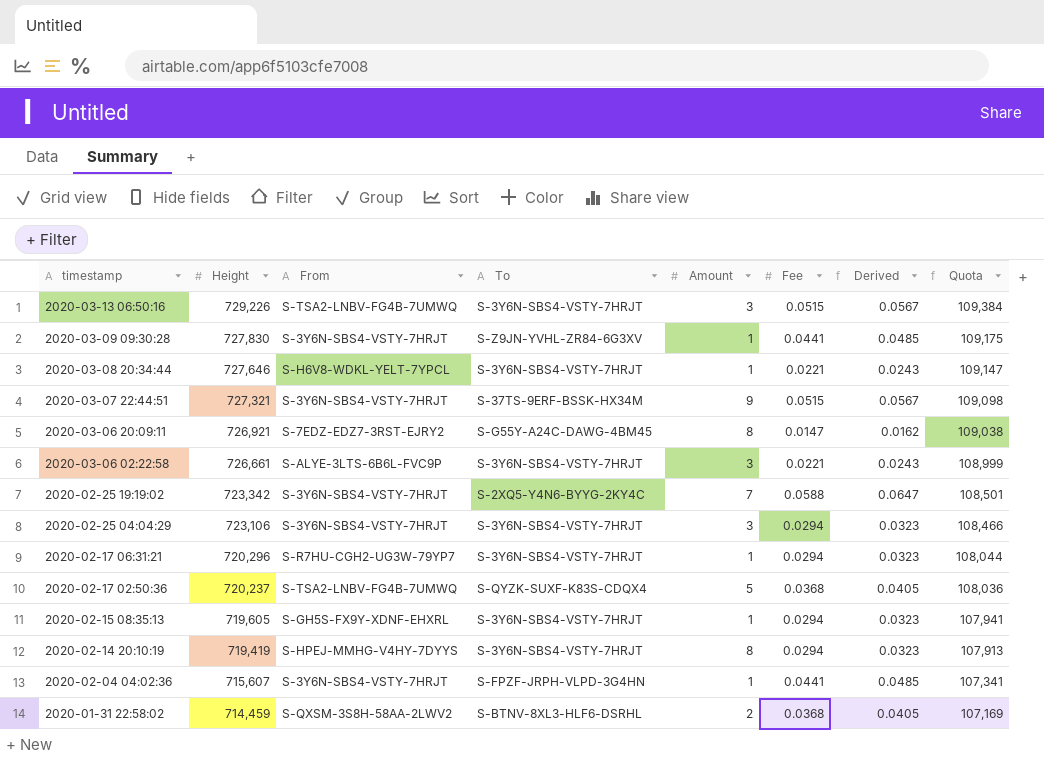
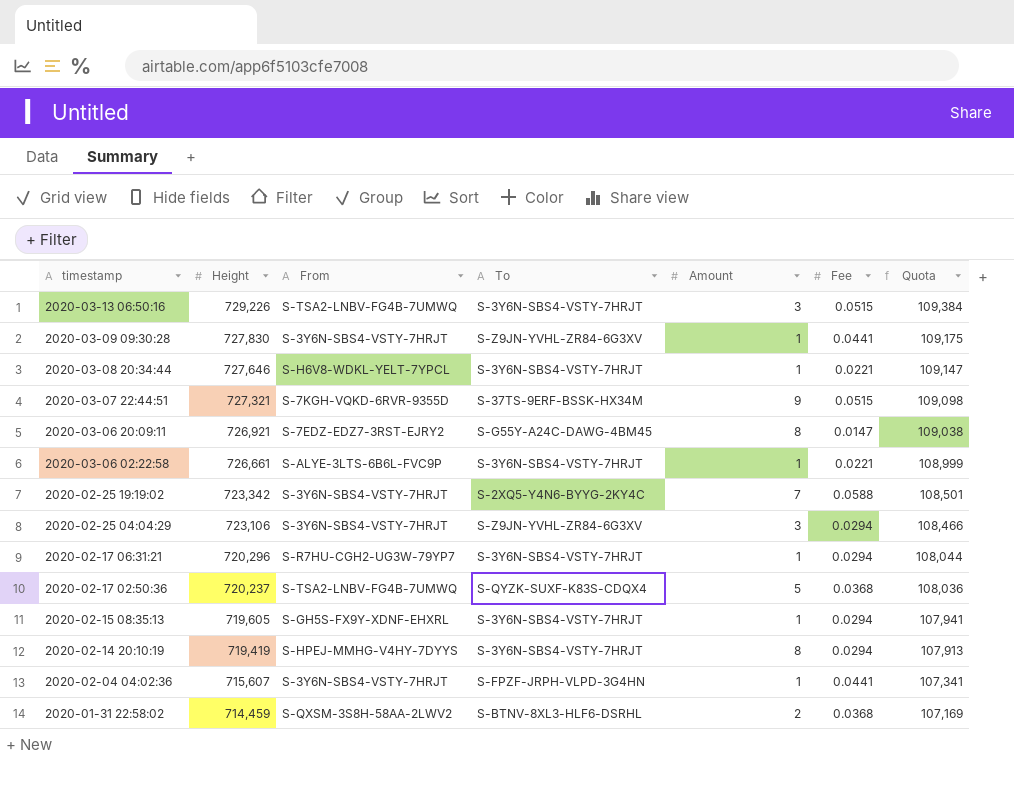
column Derived | formula: [Fee] * 1.1 -> none
2020-03-07 22:44:51 | From: S-3Y6N-SBS4-VSTY-7HRJT -> S-7KGH-VQKD-6RVR-9355D
2020-03-06 02:22:58 | Amount: 3 -> 1
2020-02-25 04:04:29 | To: S-3Y6N-SBS4-VSTY-7HRJT -> S-Z9JN-YVHL-ZR84-6G3XV

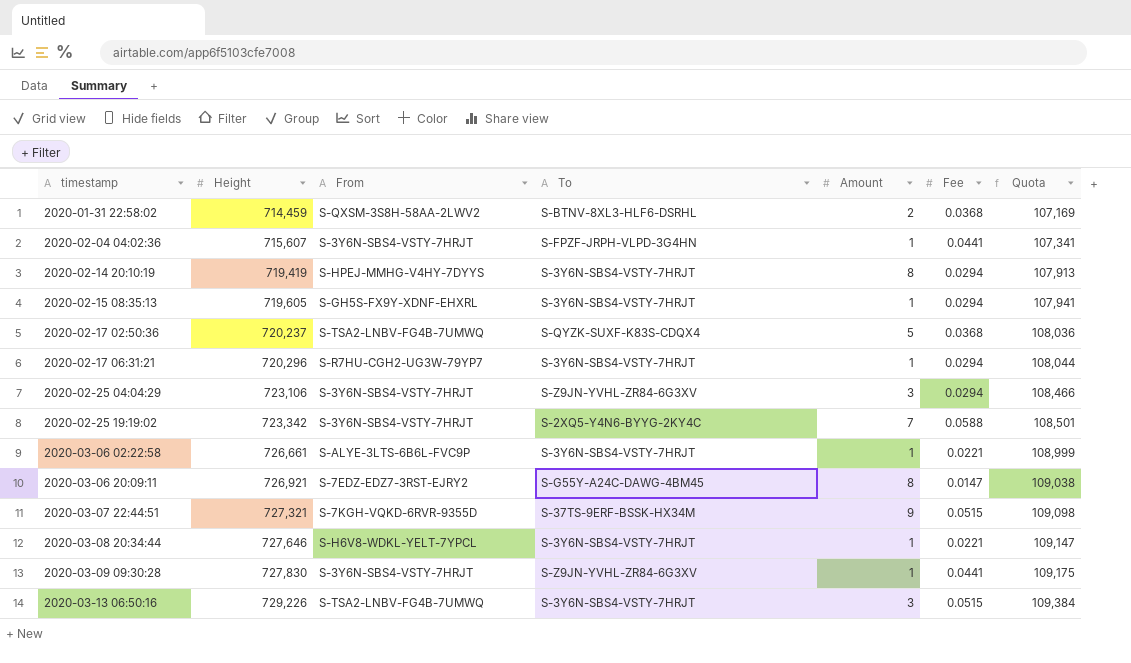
row order: timestamp descending -> timestamp ascending

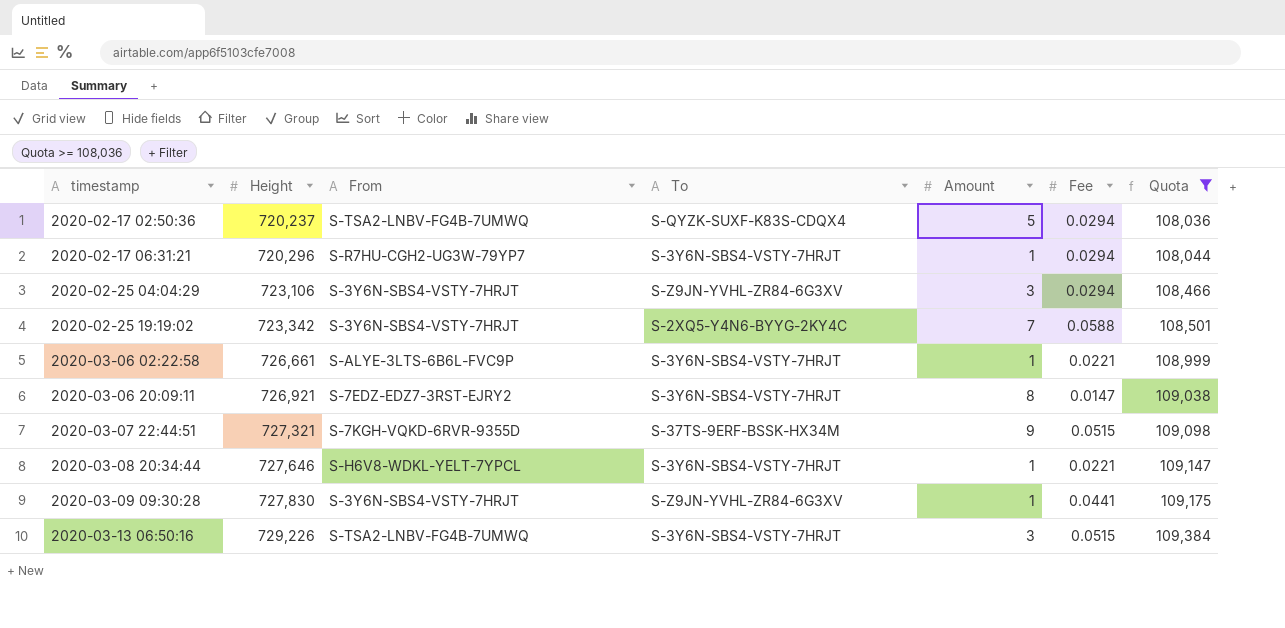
filter: none -> Quota >= 108,036
2020-02-17 02:50:36 | Fee: 0.0368 -> 0.0294
2020-03-06 20:09:11 | To: S-G55Y-A24C-DAWG-4BM45 -> S-3Y6N-SBS4-VSTY-7HRJT

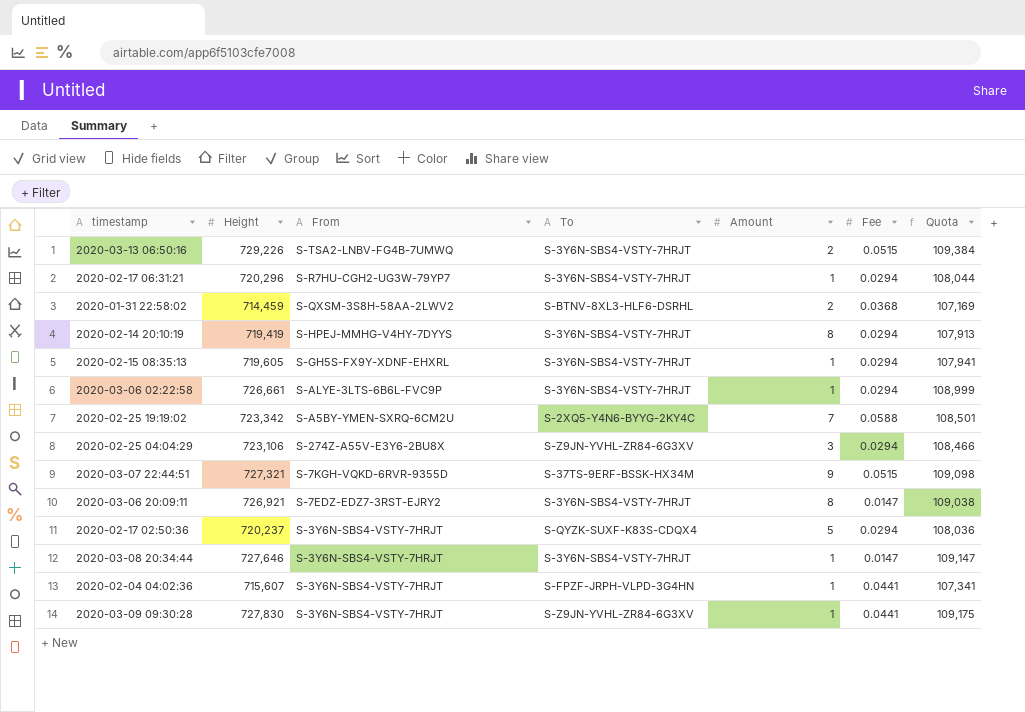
filter: Quota >= 108,036 -> none
row order: timestamp ascending -> From descending
2020-03-13 06:50:16 | Amount: 3 -> 2
2020-03-06 02:22:58 | Fee: 0.0221 -> 0.0294
2020-02-25 19:19:02 | From: S-3Y6N-SBS4-VSTY-7HRJT -> S-A5BY-YMEN-SXRQ-6CM2U
2020-02-25 04:04:29 | From: S-3Y6N-SBS4-VSTY-7HRJT -> S-274Z-A55V-E3Y6-2BU8X
2020-02-17 02:50:36 | From: S-TSA2-LNBV-FG4B-7UMWQ -> S-3Y6N-SBS4-VSTY-7HRJT
2020-03-08 20:34:44 | From: S-H6V8-WDKL-YELT-7YPCL -> S-3Y6N-SBS4-VSTY-7HRJT
2020-03-08 20:34:44 | Fee: 0.0221 -> 0.0147

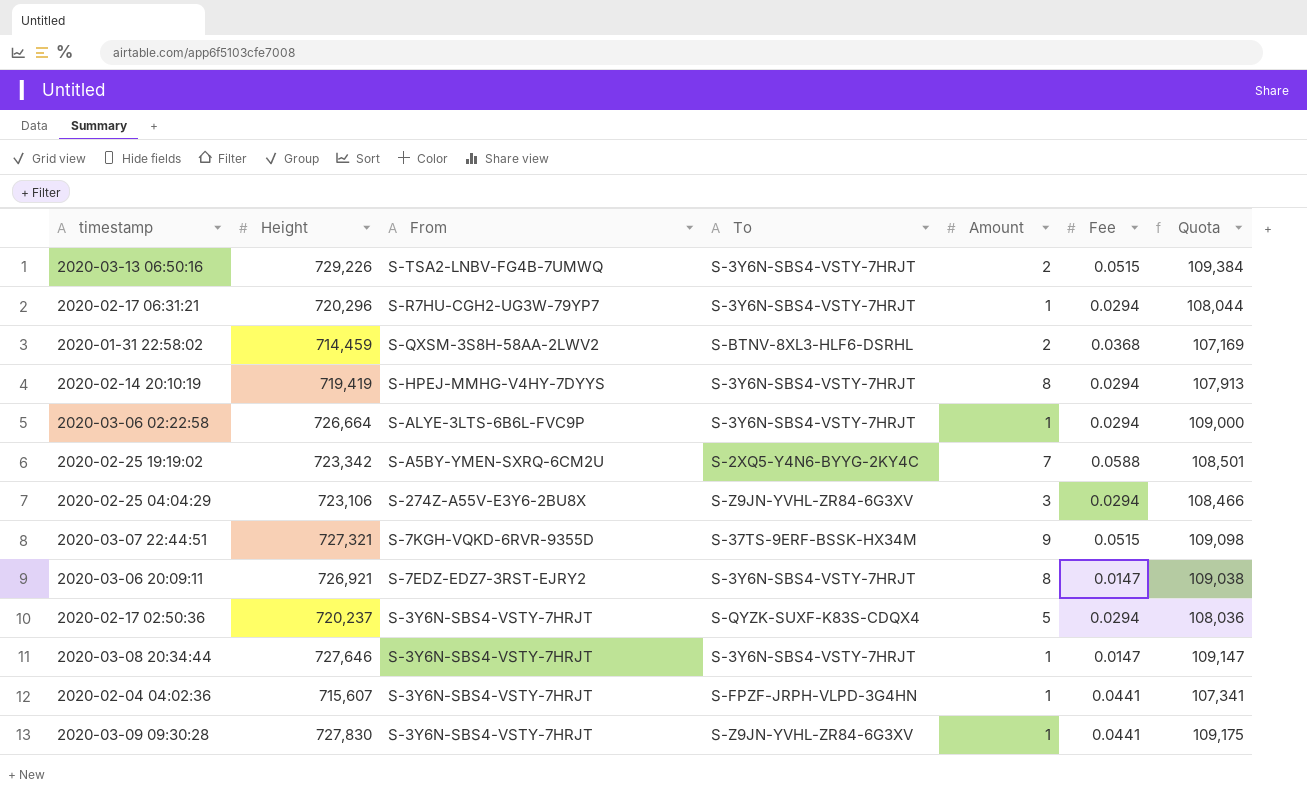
row 2020-02-15 08:35:13: 719,605 | S-GH5S-FX9Y-XDNF-EHXRL | S-3Y6N-SBS4-VSTY-7HRJT | 1 | 0.0294 | 107,941 -> none
2020-03-06 02:22:58 | Height: 726,661 -> 726,664
2020-03-06 02:22:58 | Quota: 108,999 -> 109,000

